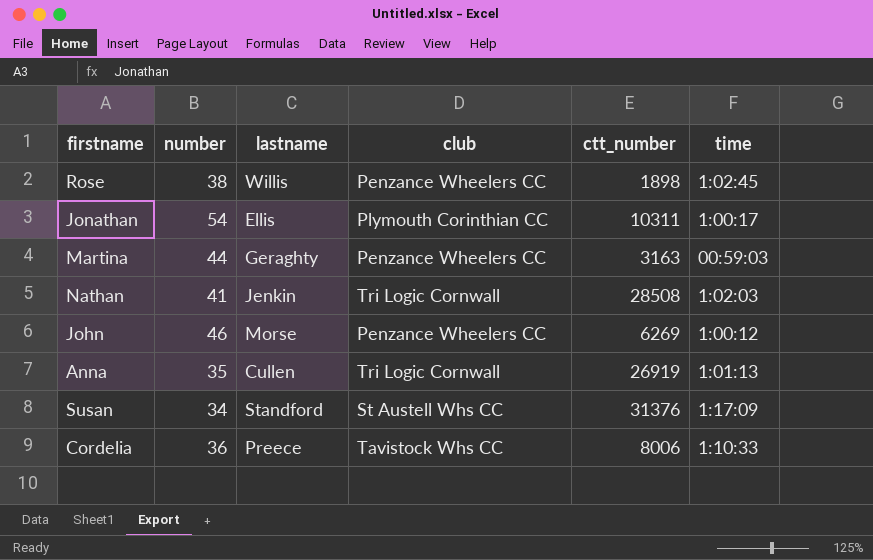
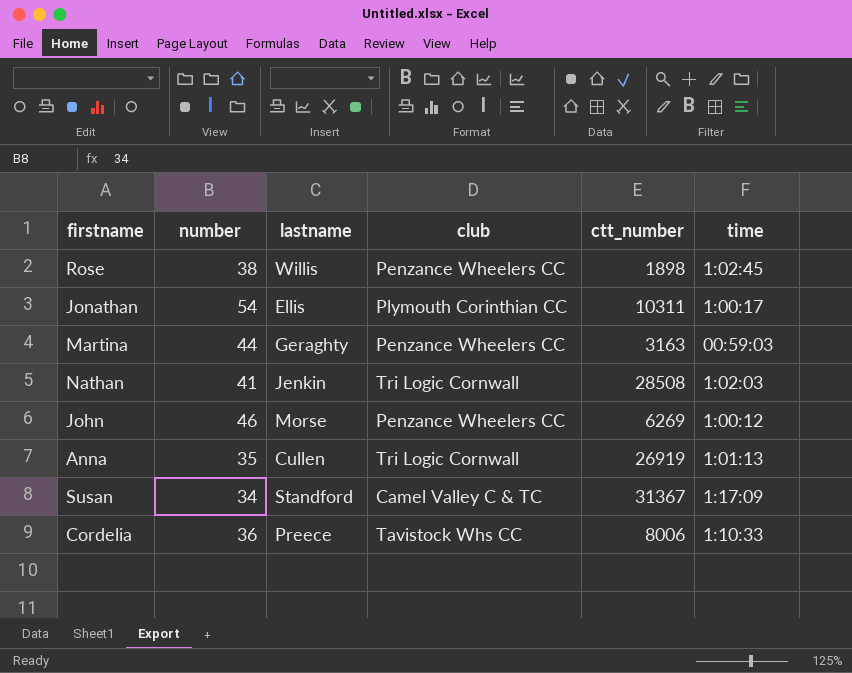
Susan | club: St Austell Whs CC -> Camel Valley C & TC
Susan | ctt_number: 31376 -> 31367

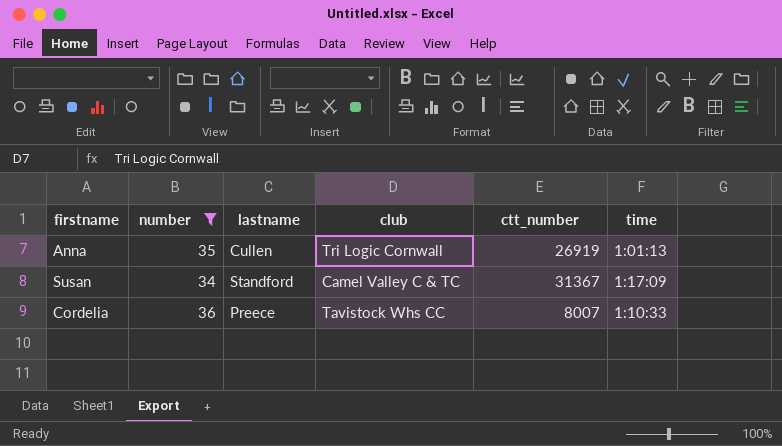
filter: none -> number <= 36
Cordelia | ctt_number: 8006 -> 8007

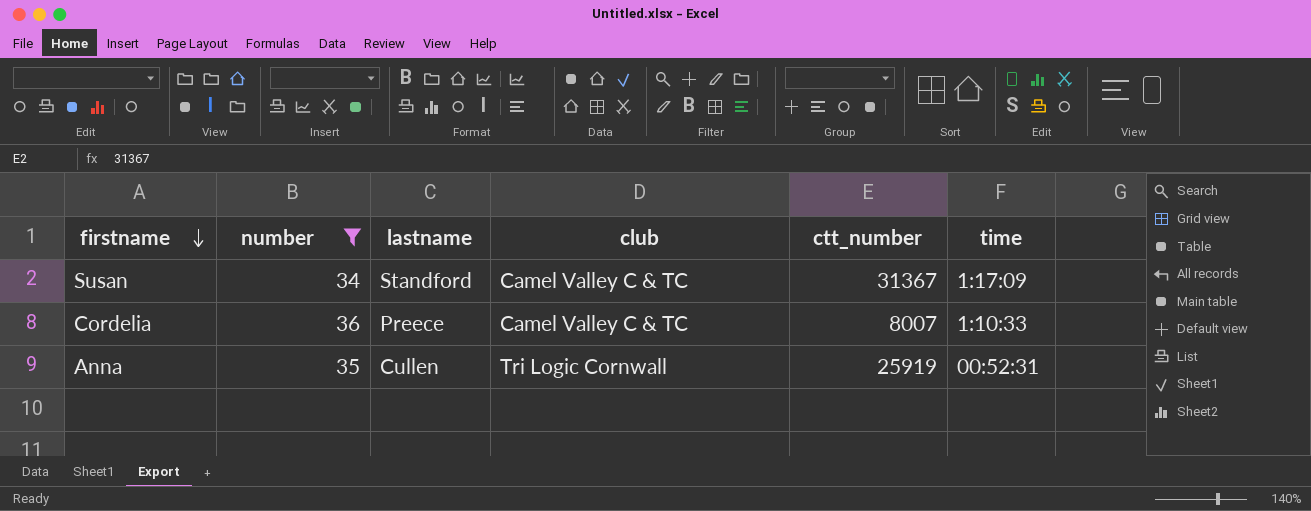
row order: none -> firstname descending
Cordelia | club: Tavistock Whs CC -> Camel Valley C & TC
Anna | ctt_number: 26919 -> 25919
Anna | time: 1:01:13 -> 00:52:31

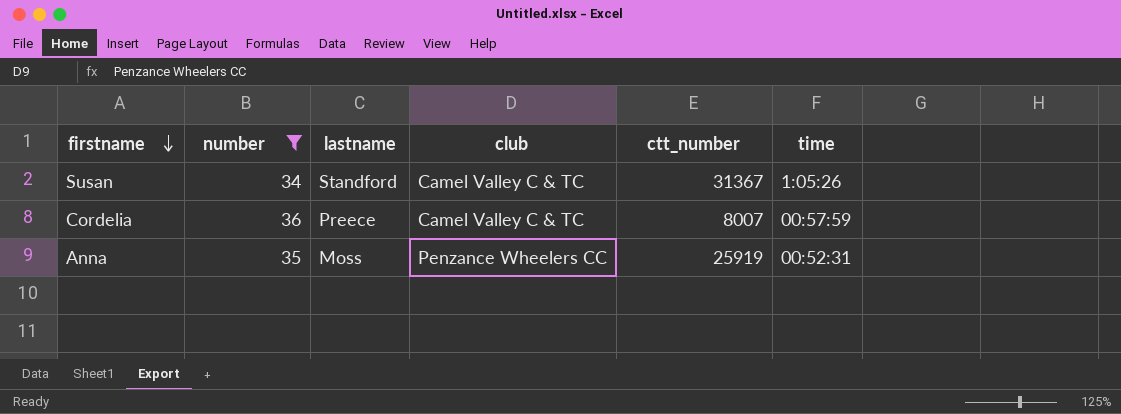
Susan | time: 1:17:09 -> 1:05:26
Cordelia | time: 1:10:33 -> 00:57:59
Anna | lastname: Cullen -> Moss
Anna | club: Tri Logic Cornwall -> Penzance Wheelers CC

